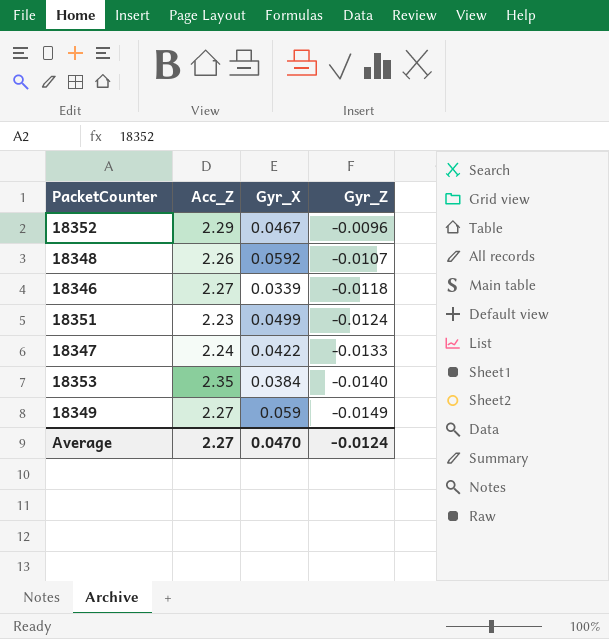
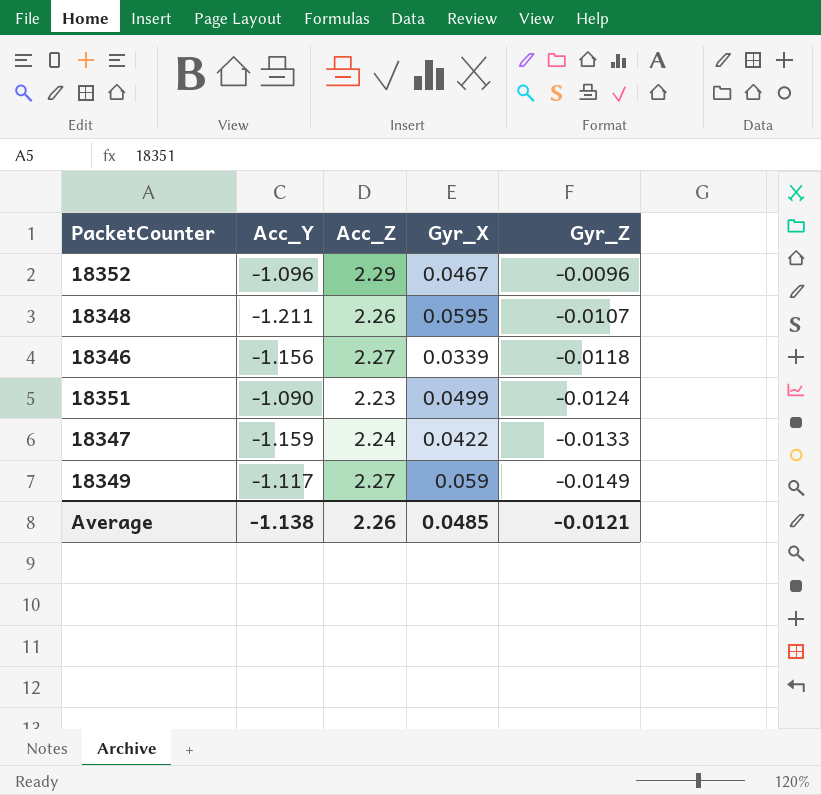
column Acc_Y | position: none -> 2
row 18353: 2.35 | 0.0384 | -0.0140 -> none
18348 | Gyr_X: 0.0592 -> 0.0595
Average | Acc_Z: 2.27 -> 2.26
Average | Gyr_X: 0.0470 -> 0.0485
Average | Gyr_Z: -0.0124 -> -0.0121

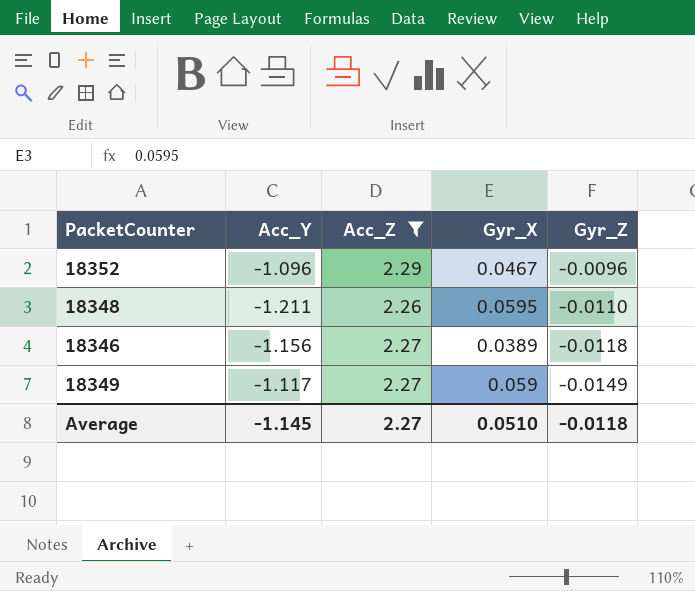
filter: none -> Acc_Z >= 2.26
18348 | Gyr_Z: -0.0107 -> -0.0110
18346 | Gyr_X: 0.0339 -> 0.0389
Average | Acc_Y: -1.138 -> -1.145
Average | Acc_Z: 2.26 -> 2.27
Average | Gyr_X: 0.0485 -> 0.0510
Average | Gyr_Z: -0.0121 -> -0.0118

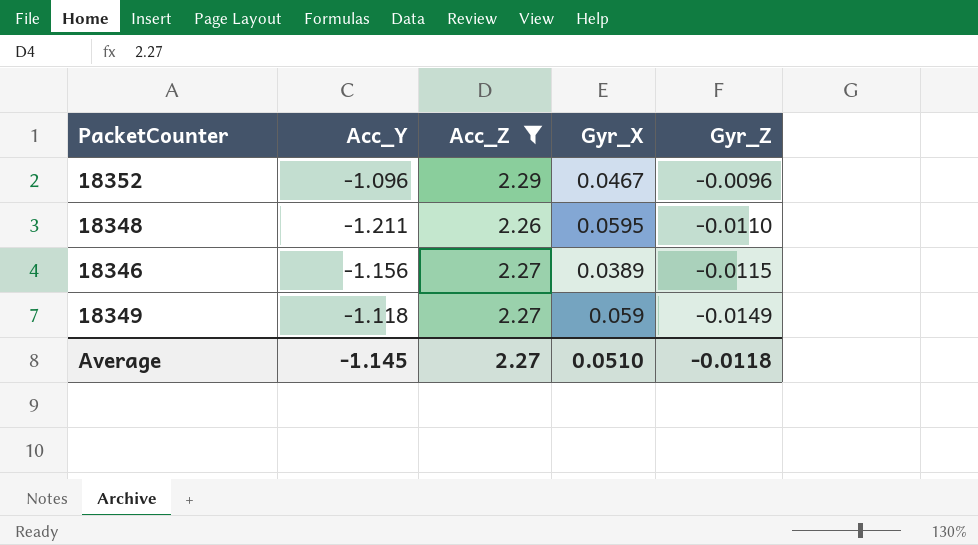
18346 | Gyr_Z: -0.0118 -> -0.0115
18349 | Acc_Y: -1.117 -> -1.118

